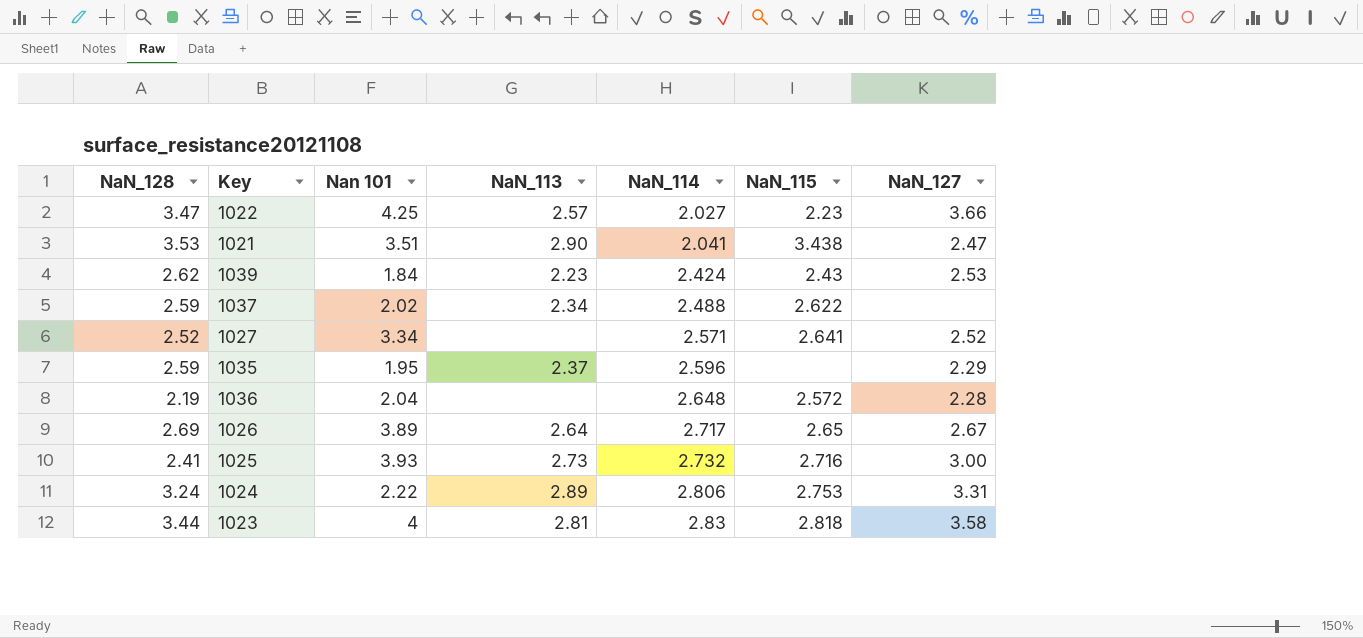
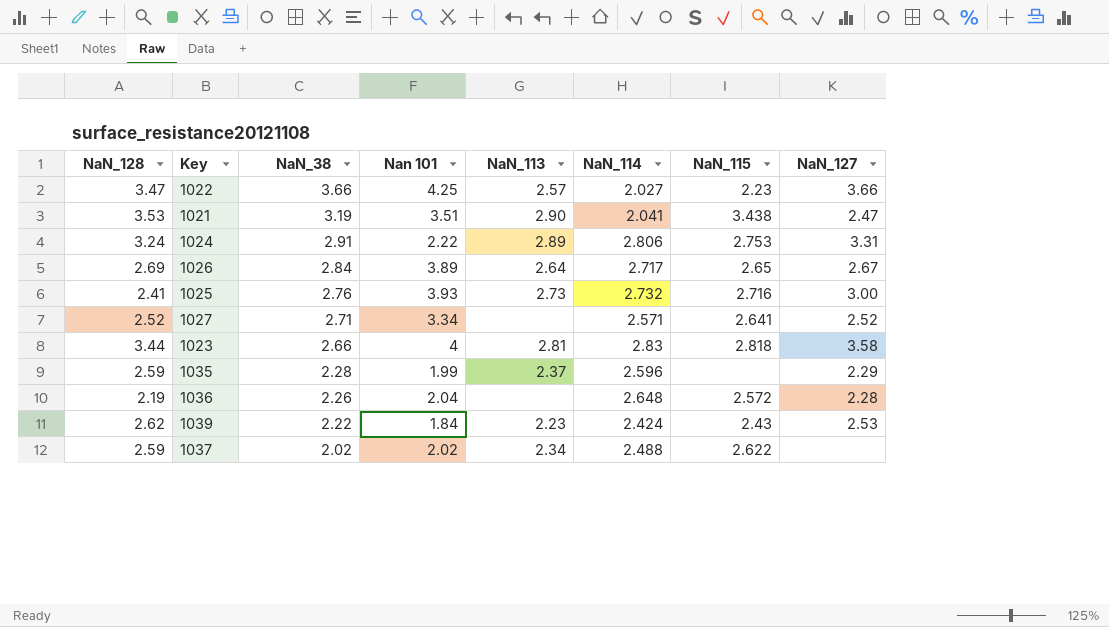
row order: NaN_114 ascending -> NaN_38 descending
column NaN_38 | position: none -> 3
1035 | Nan 101: 1.95 -> 1.99

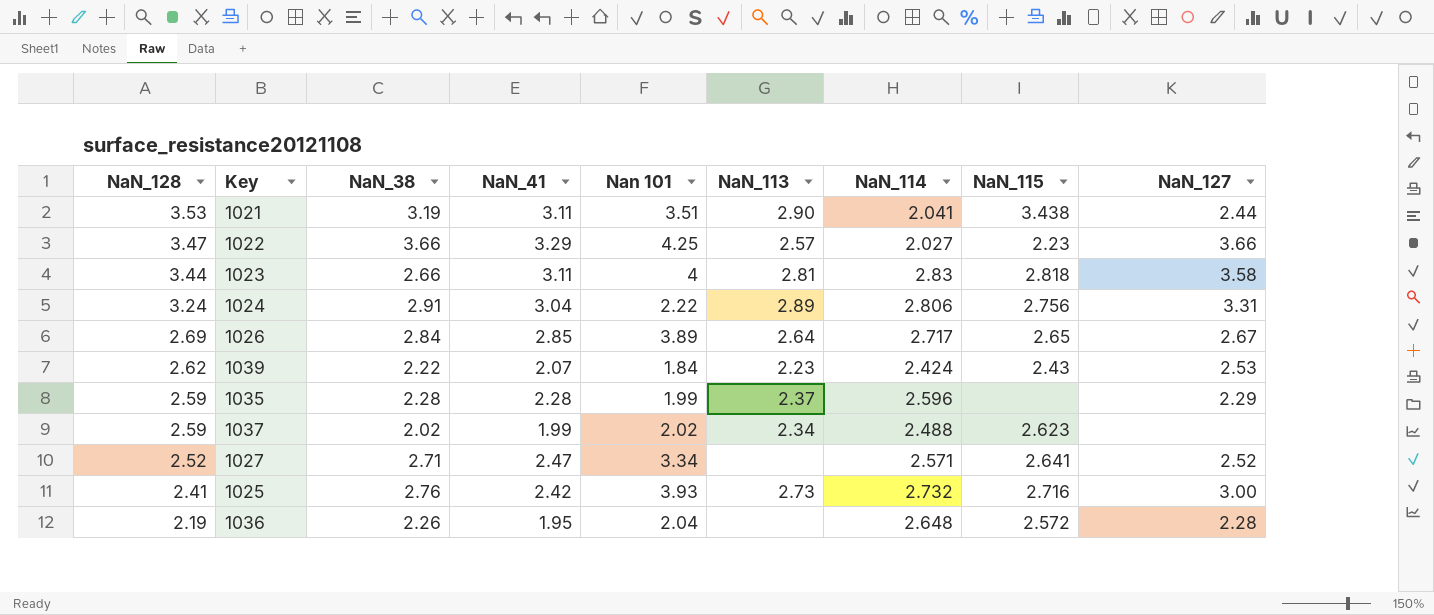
row order: NaN_38 descending -> NaN_128 descending
column NaN_41 | position: none -> 4
1021 | NaN_127: 2.47 -> 2.44
1024 | NaN_115: 2.753 -> 2.756
1037 | NaN_115: 2.622 -> 2.623

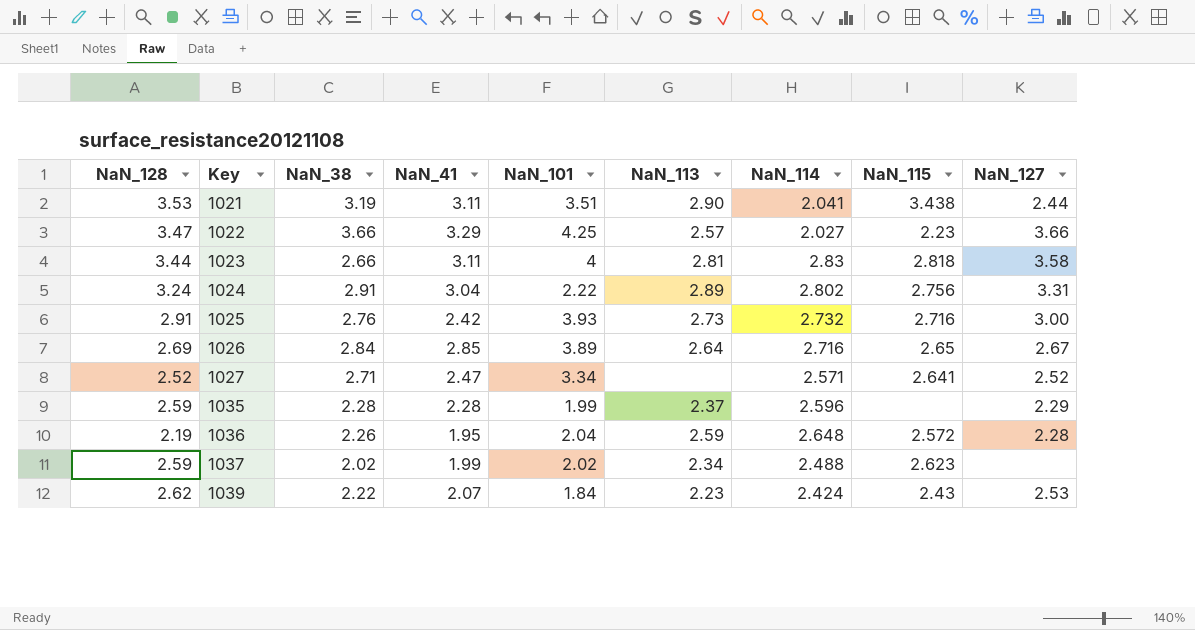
row order: NaN_128 descending -> Key ascending
column name: Nan 101 -> NaN_101
1024 | NaN_114: 2.806 -> 2.802
1025 | NaN_128: 2.41 -> 2.91
1026 | NaN_114: 2.717 -> 2.716
1036 | NaN_113: none -> 2.59

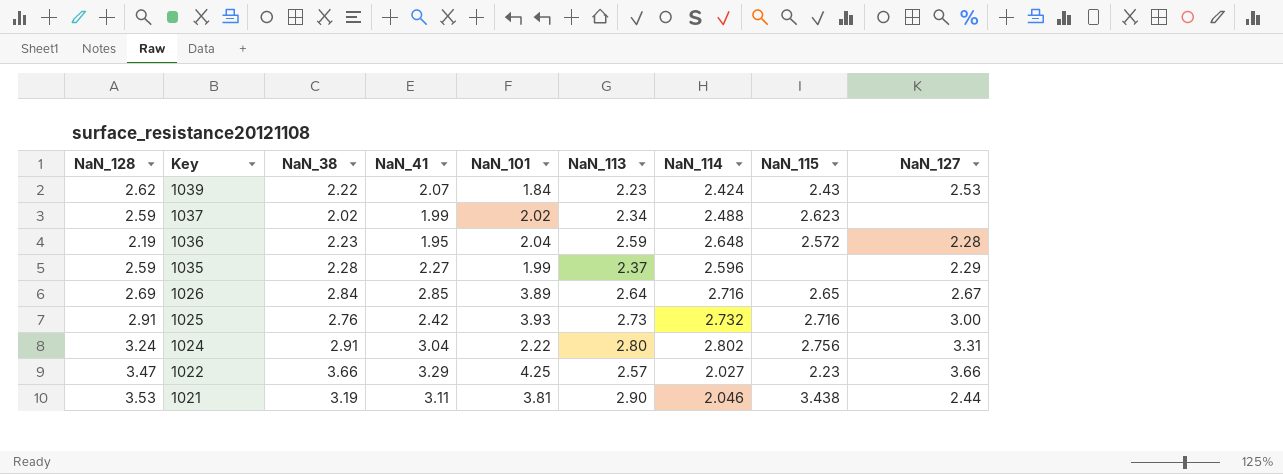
row order: Key ascending -> Key descending
row 1023: 3.44 | 2.66 | 3.11 | 4 | 2.81 | 2.83 | 2.818 | 3.58 -> none
row 1027: 2.52 | 2.71 | 2.47 | 3.34 | none | 2.571 | 2.641 | 2.52 -> none
1036 | NaN_38: 2.26 -> 2.23
1035 | NaN_41: 2.28 -> 2.27
1024 | NaN_113: 2.89 -> 2.80
1021 | NaN_101: 3.51 -> 3.81
1021 | NaN_114: 2.041 -> 2.046

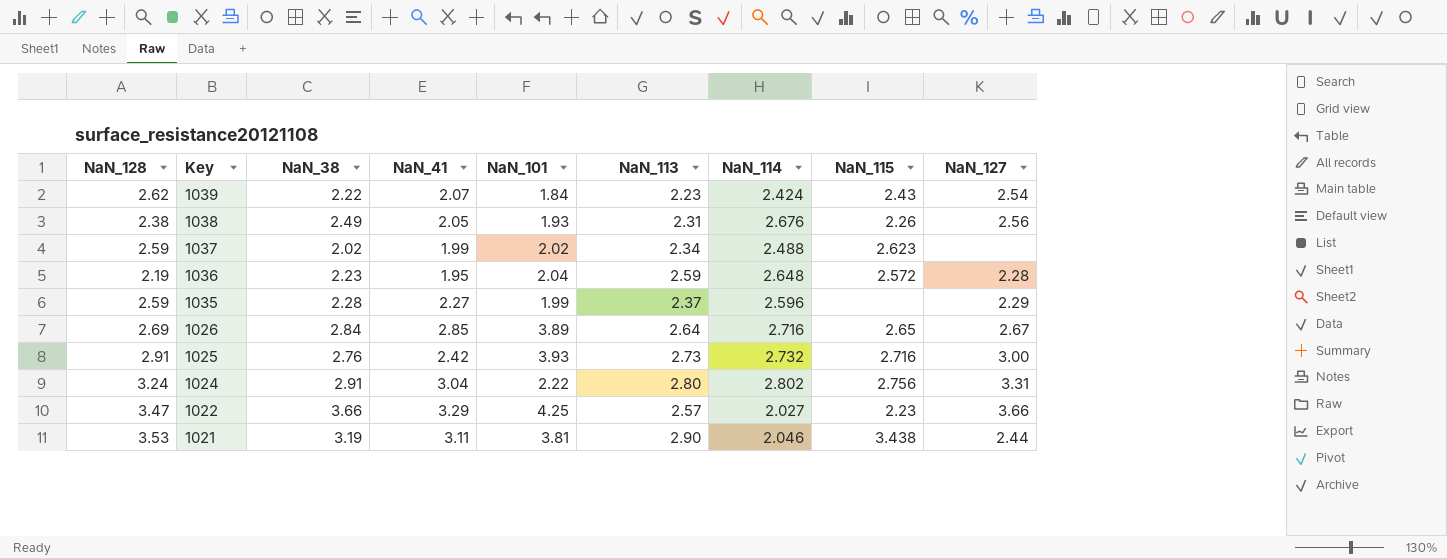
1039 | NaN_127: 2.53 -> 2.54
row 1038: none -> 2.38 | 2.49 | 2.05 | 1.93 | 2.31 | 2.676 | 2.26 | 2.56

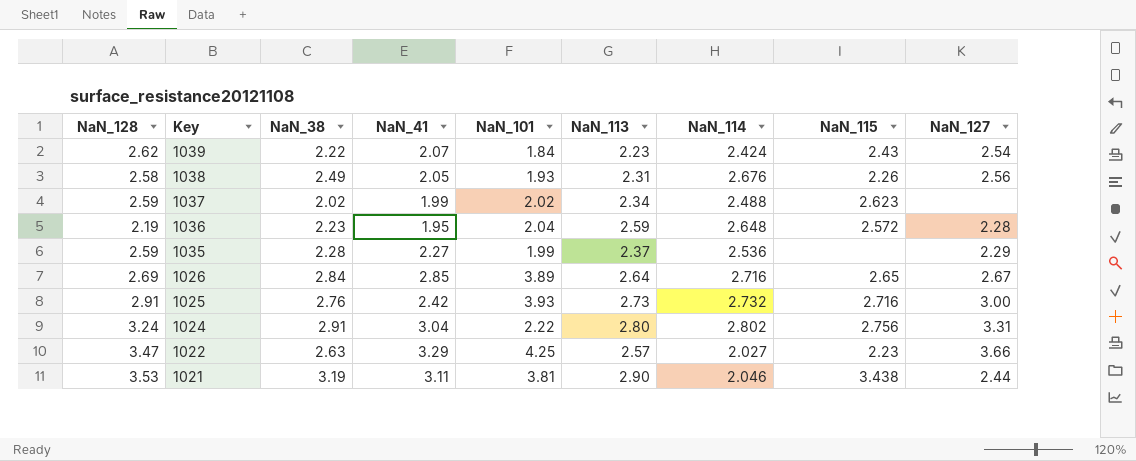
1038 | NaN_128: 2.38 -> 2.58
1035 | NaN_114: 2.596 -> 2.536
1022 | NaN_38: 3.66 -> 2.63

